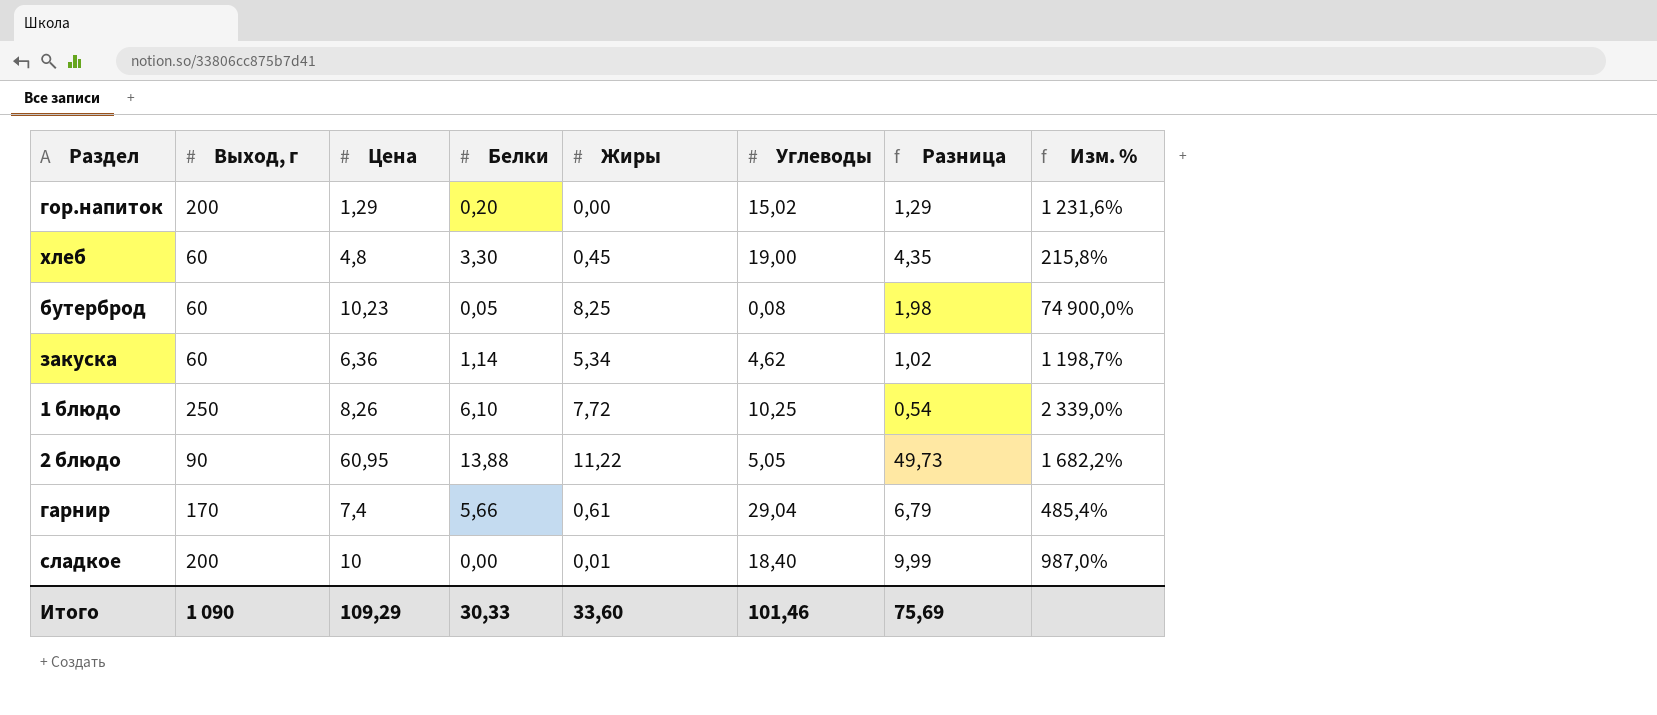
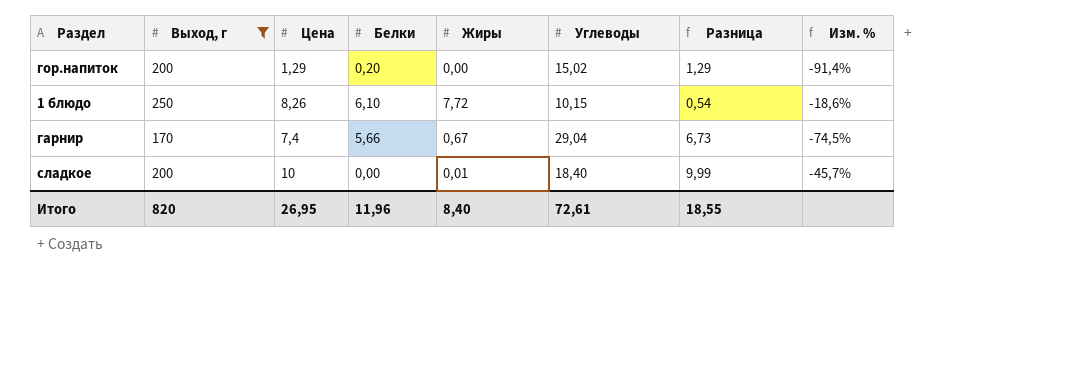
filter: none -> Выход, г >= 170
column Изм. % | formula: ([Выход, г] - [Углеводы]) / [Углеводы] -> ([Цена] - [Углеводы]) / [Углеводы]
1 блюдо | Углеводы: 10,25 -> 10,15
гарнир | Жиры: 0,61 -> 0,67
гарнир | Разница: 6,79 -> 6,73
Итого | Выход, г: 1 090 -> 820
Итого | Цена: 109,29 -> 26,95
Итого | Белки: 30,33 -> 11,96
Итого | Жиры: 33,60 -> 8,40
Итого | Углеводы: 101,46 -> 72,61
Итого | Разница: 75,69 -> 18,55

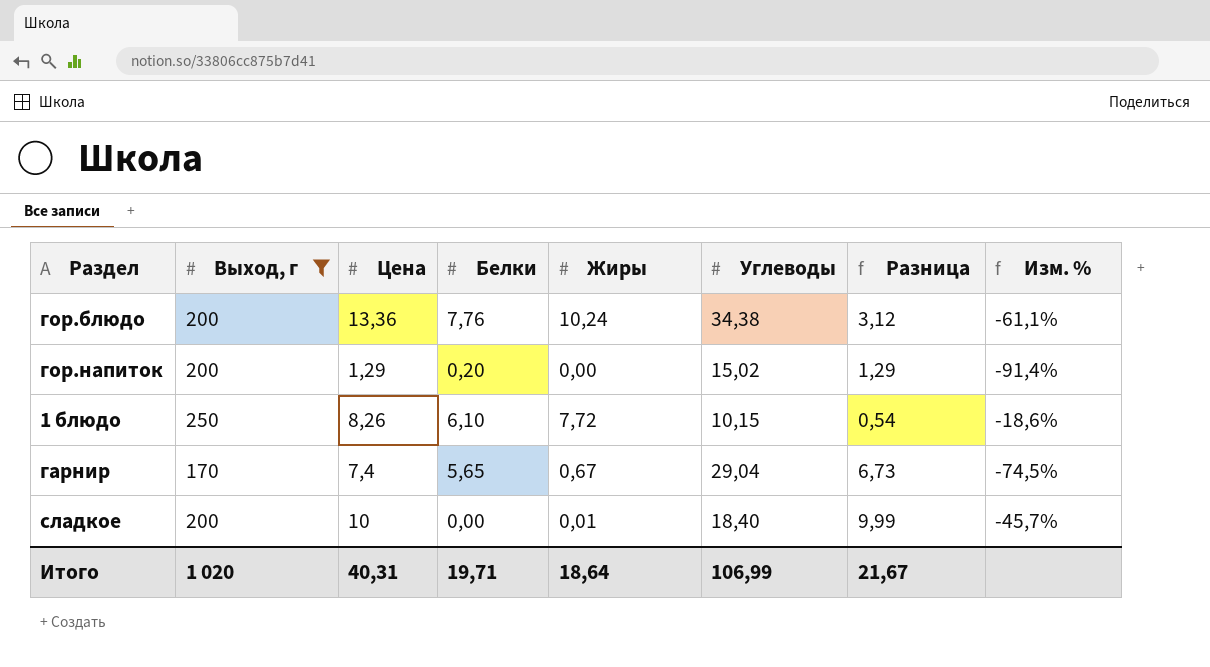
row гор.блюдо: none -> 200 | 13,36 | 7,76 | 10,24 | 34,38 | 3,12 | -61,1%
гарнир | Белки: 5,66 -> 5,65
Итого | Выход, г: 820 -> 1 020
Итого | Цена: 26,95 -> 40,31
Итого | Белки: 11,96 -> 19,71
Итого | Жиры: 8,40 -> 18,64
Итого | Углеводы: 72,61 -> 106,99
Итого | Разница: 18,55 -> 21,67

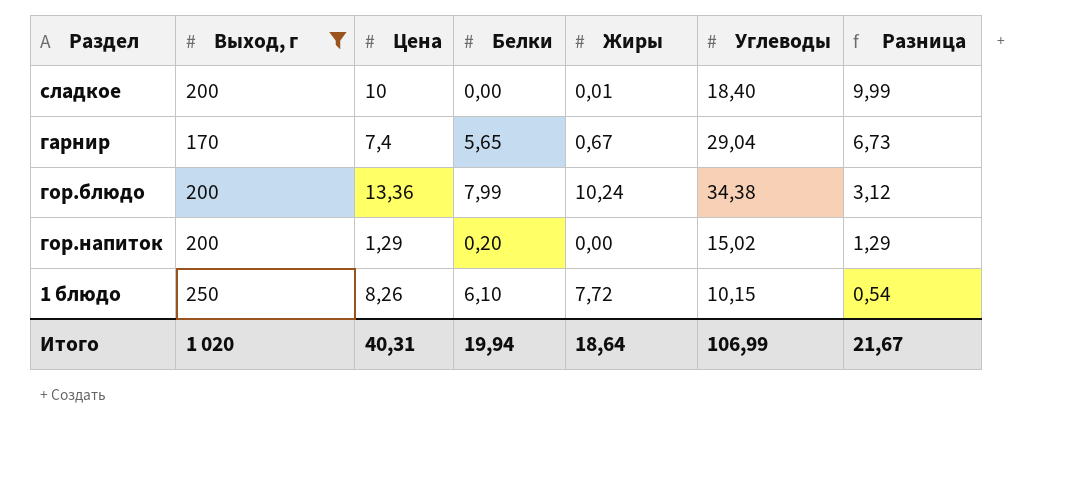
row order: none -> Разница descending
column Изм. % | formula: ([Цена] - [Углеводы]) / [Углеводы] -> none
гор.блюдо | Белки: 7,76 -> 7,99
Итого | Белки: 19,71 -> 19,94

